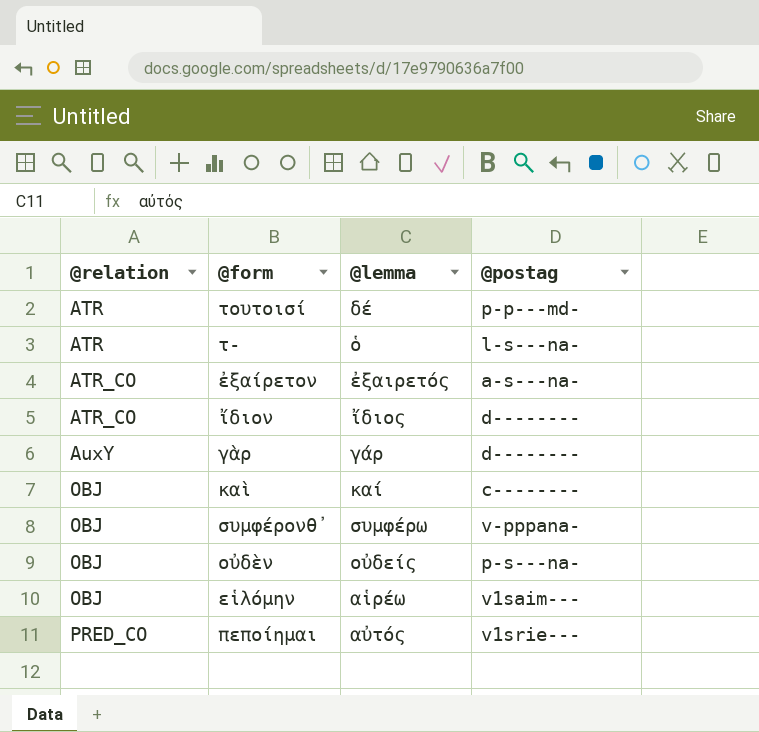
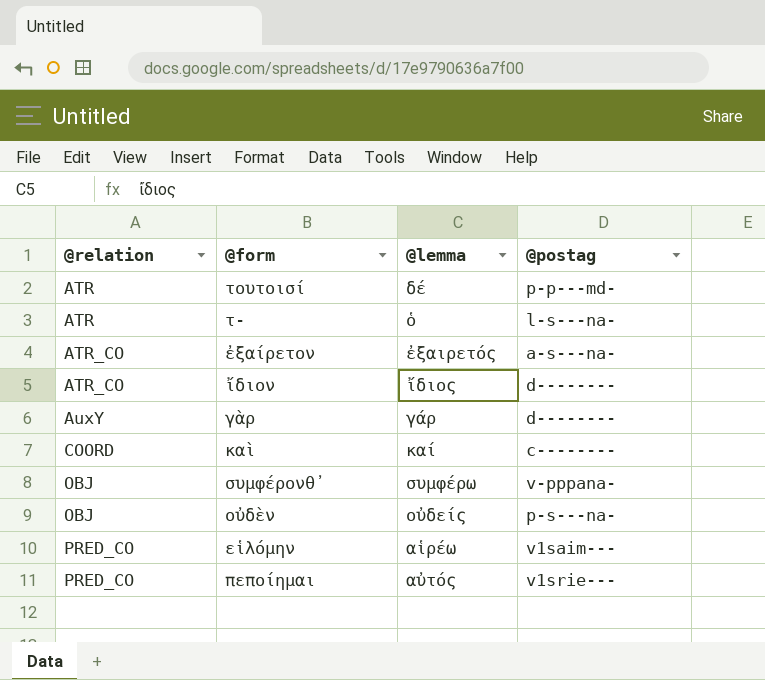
καὶ | @relation: OBJ -> COORD
εἱλόμην | @relation: OBJ -> PRED_CO

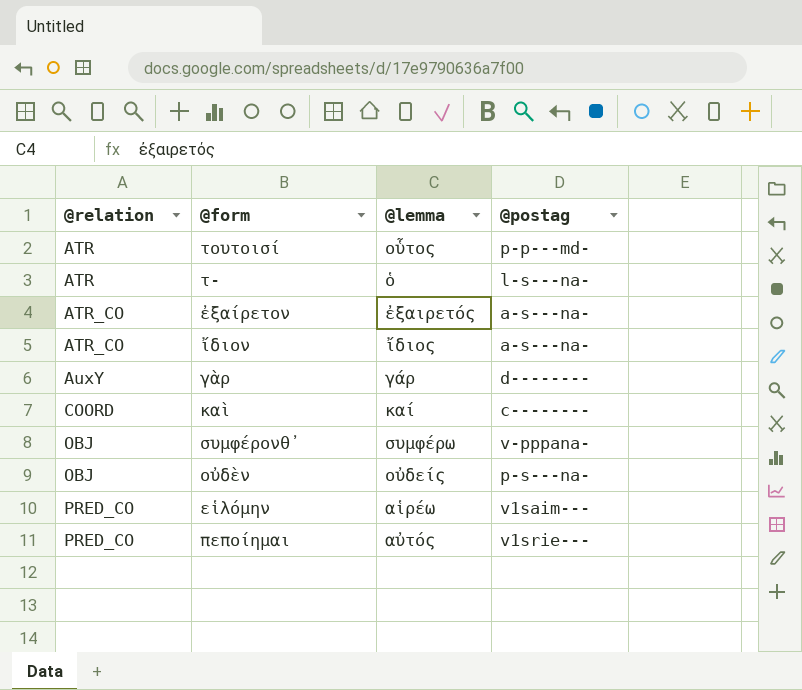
τουτοισί | @lemma: δέ -> οὗτος
ἴδιον | @postag: d-------- -> a-s---na-

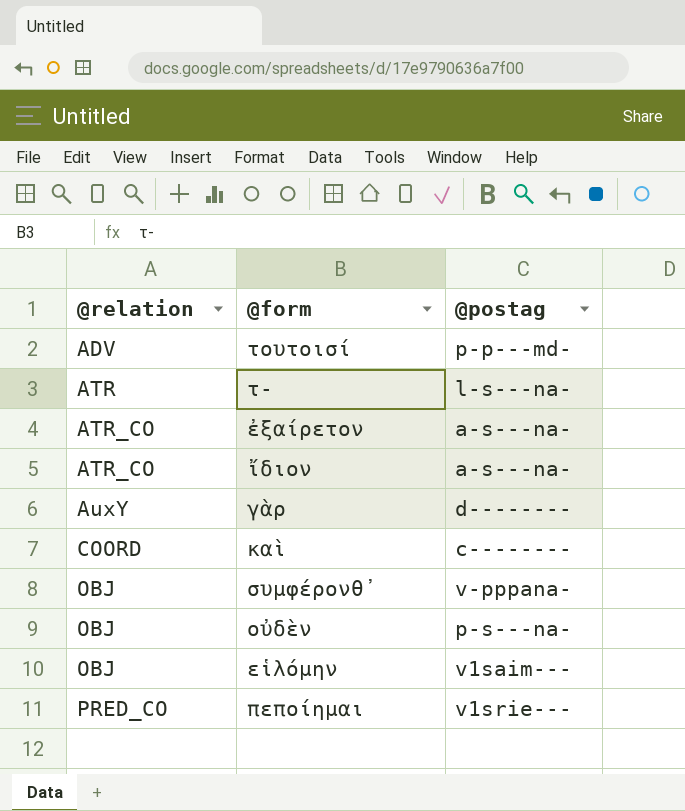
column @lemma | position: 3 -> none
τουτοισί | @relation: ATR -> ADV
εἱλόμην | @relation: PRED_CO -> OBJ

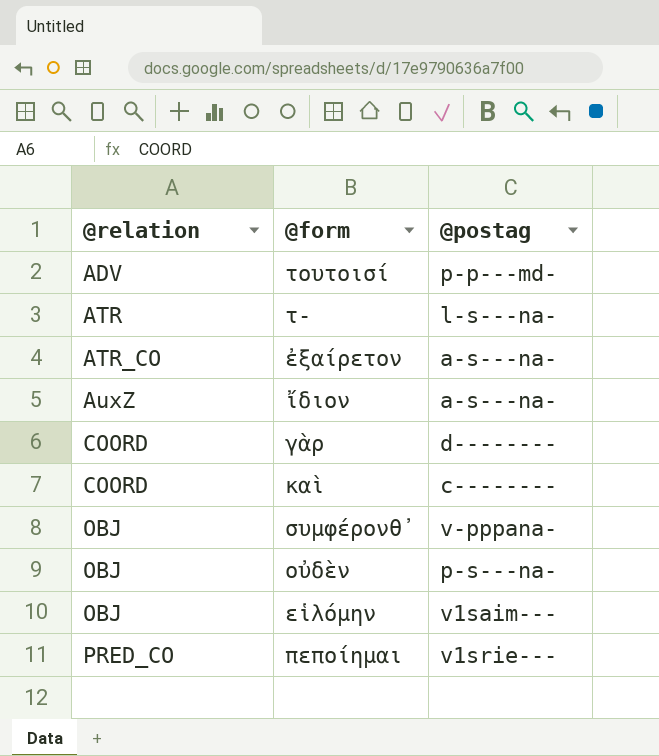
ἴδιον | @relation: ATR_CO -> AuxZ
γὰρ | @relation: AuxY -> COORD

